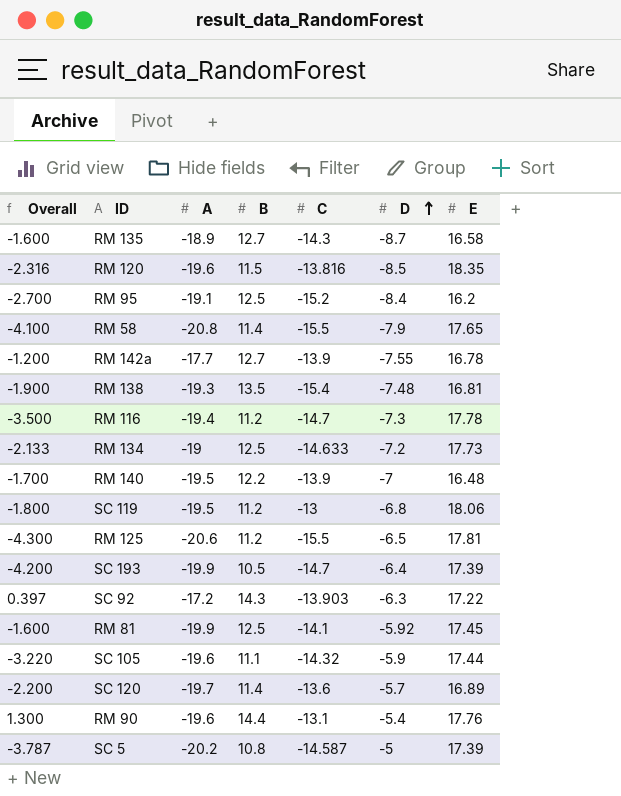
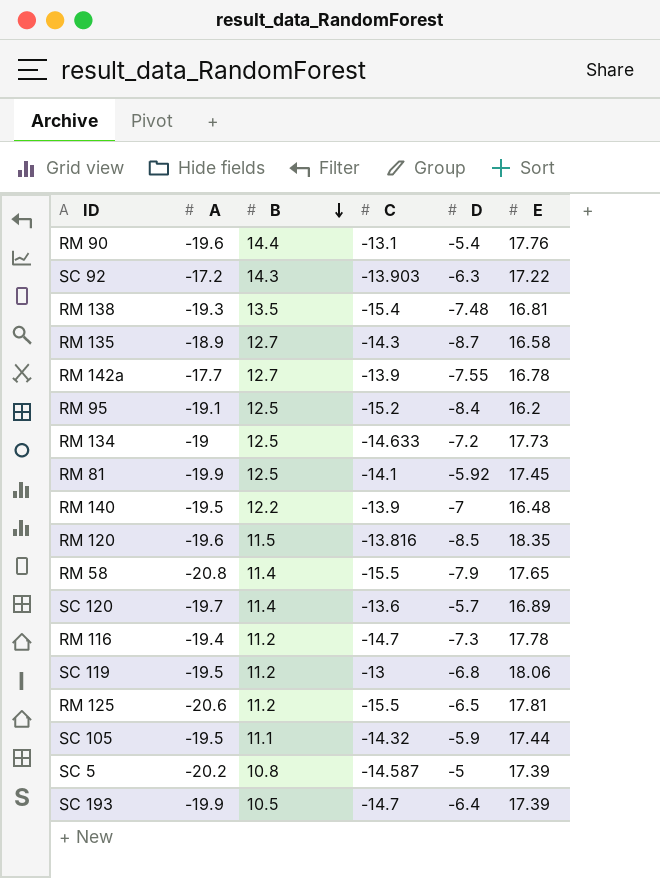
row order: D ascending -> B descending
column Overall | formula: [B] + [C] -> none
SC 105 | A: -19.6 -> -19.5

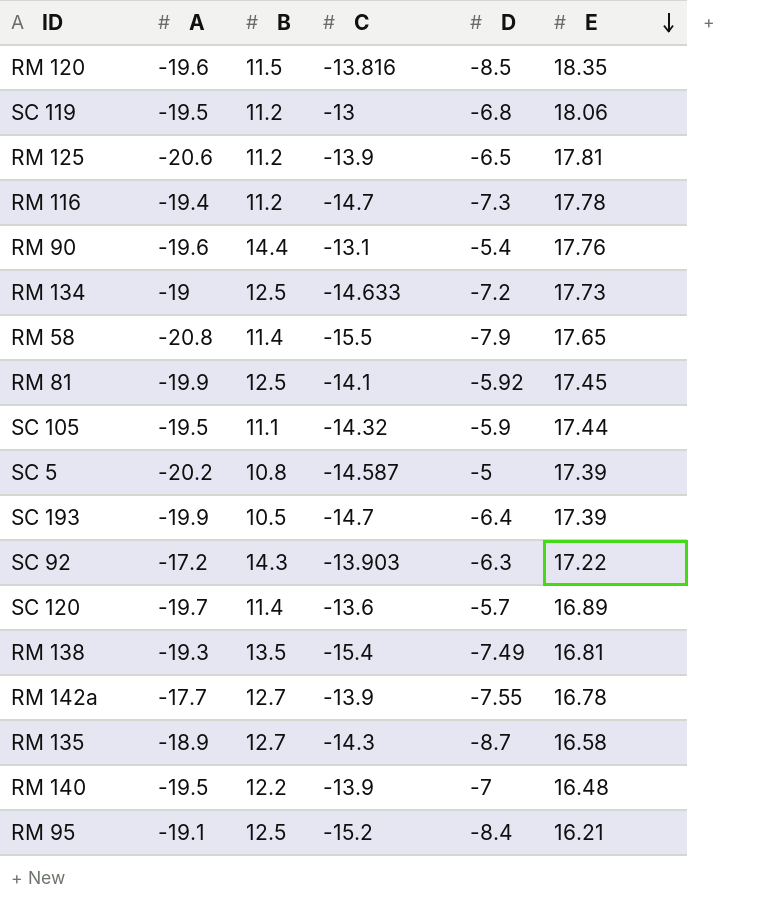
row order: B descending -> E descending
RM 125 | C: -15.5 -> -13.9
RM 138 | D: -7.48 -> -7.49
RM 95 | E: 16.2 -> 16.21

